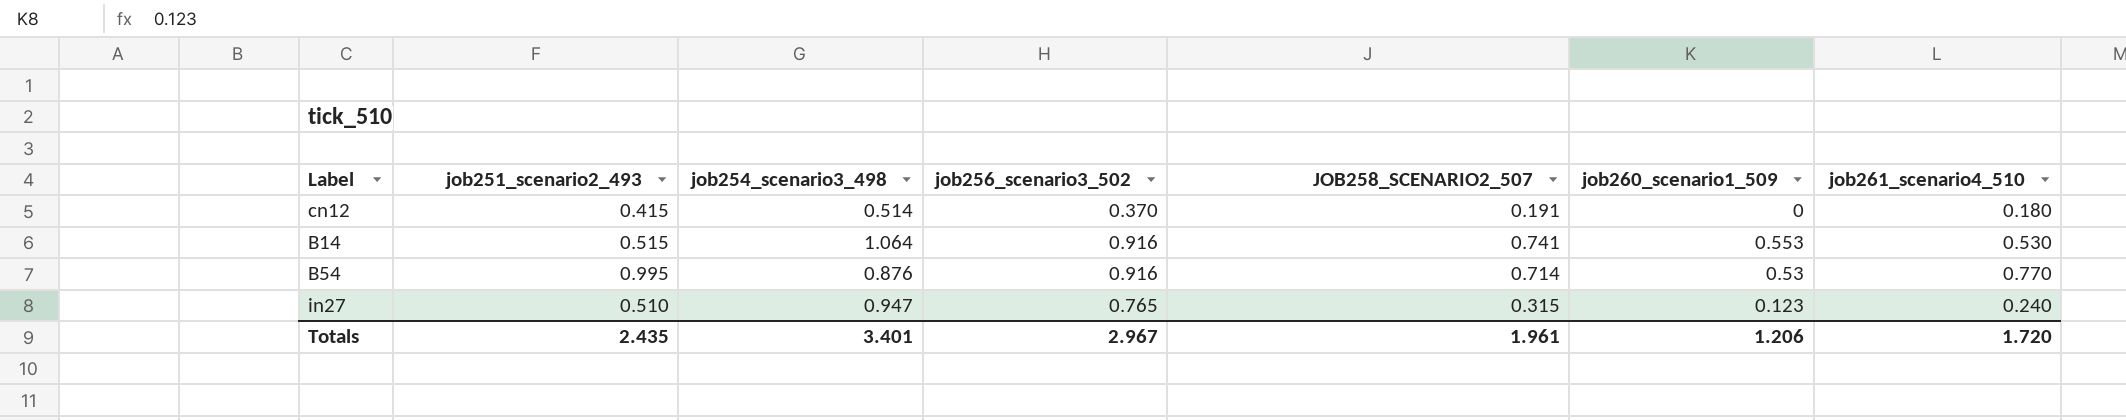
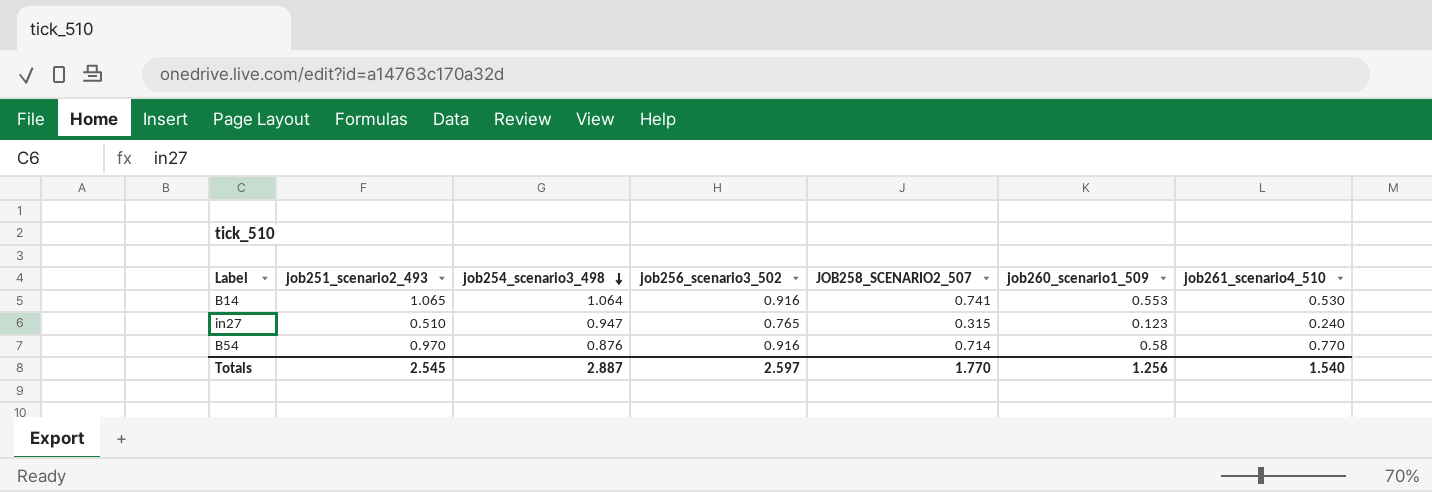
row order: none -> job254_scenario3_498 descending
row cn12: 0.415 | 0.514 | 0.370 | 0.191 | 0 | 0.180 -> none
B14 | job251_scenario2_493: 0.515 -> 1.065
B54 | job251_scenario2_493: 0.995 -> 0.970
B54 | job260_scenario1_509: 0.53 -> 0.58
Totals | job251_scenario2_493: 2.435 -> 2.545
Totals | job254_scenario3_498: 3.401 -> 2.887
Totals | job256_scenario3_502: 2.967 -> 2.597
Totals | JOB258_SCENARIO2_507: 1.961 -> 1.770
Totals | job260_scenario1_509: 1.206 -> 1.256
Totals | job261_scenario4_510: 1.720 -> 1.540

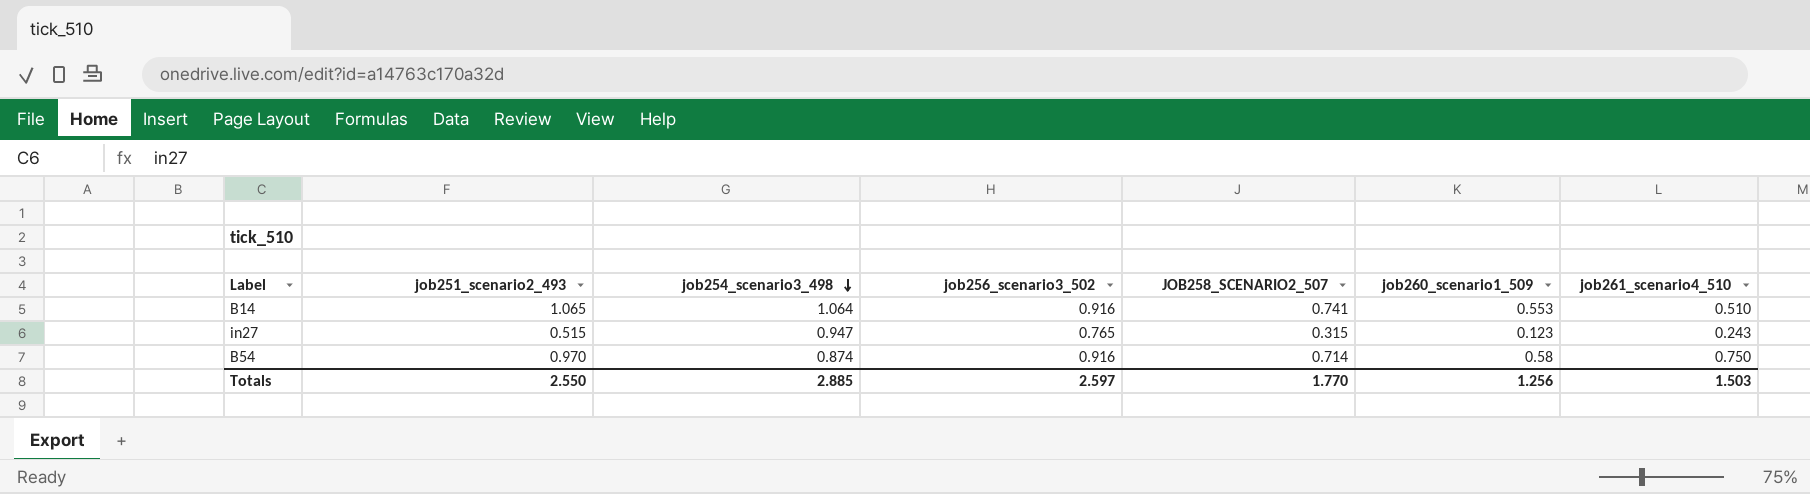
B14 | job261_scenario4_510: 0.530 -> 0.510
in27 | job251_scenario2_493: 0.510 -> 0.515
in27 | job261_scenario4_510: 0.240 -> 0.243
B54 | job254_scenario3_498: 0.876 -> 0.874
B54 | job261_scenario4_510: 0.770 -> 0.750
Totals | job251_scenario2_493: 2.545 -> 2.550
Totals | job254_scenario3_498: 2.887 -> 2.885
Totals | job261_scenario4_510: 1.540 -> 1.503

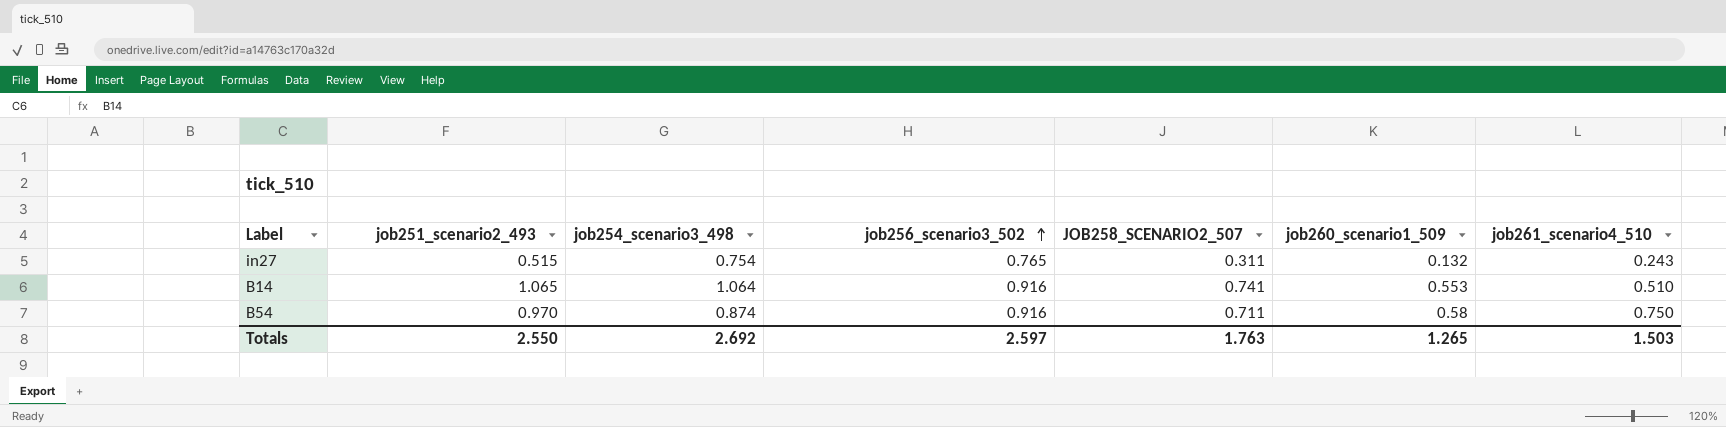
row order: job254_scenario3_498 descending -> job256_scenario3_502 ascending
in27 | job254_scenario3_498: 0.947 -> 0.754
in27 | JOB258_SCENARIO2_507: 0.315 -> 0.311
in27 | job260_scenario1_509: 0.123 -> 0.132
B54 | JOB258_SCENARIO2_507: 0.714 -> 0.711
Totals | job254_scenario3_498: 2.885 -> 2.692
Totals | JOB258_SCENARIO2_507: 1.770 -> 1.763
Totals | job260_scenario1_509: 1.256 -> 1.265

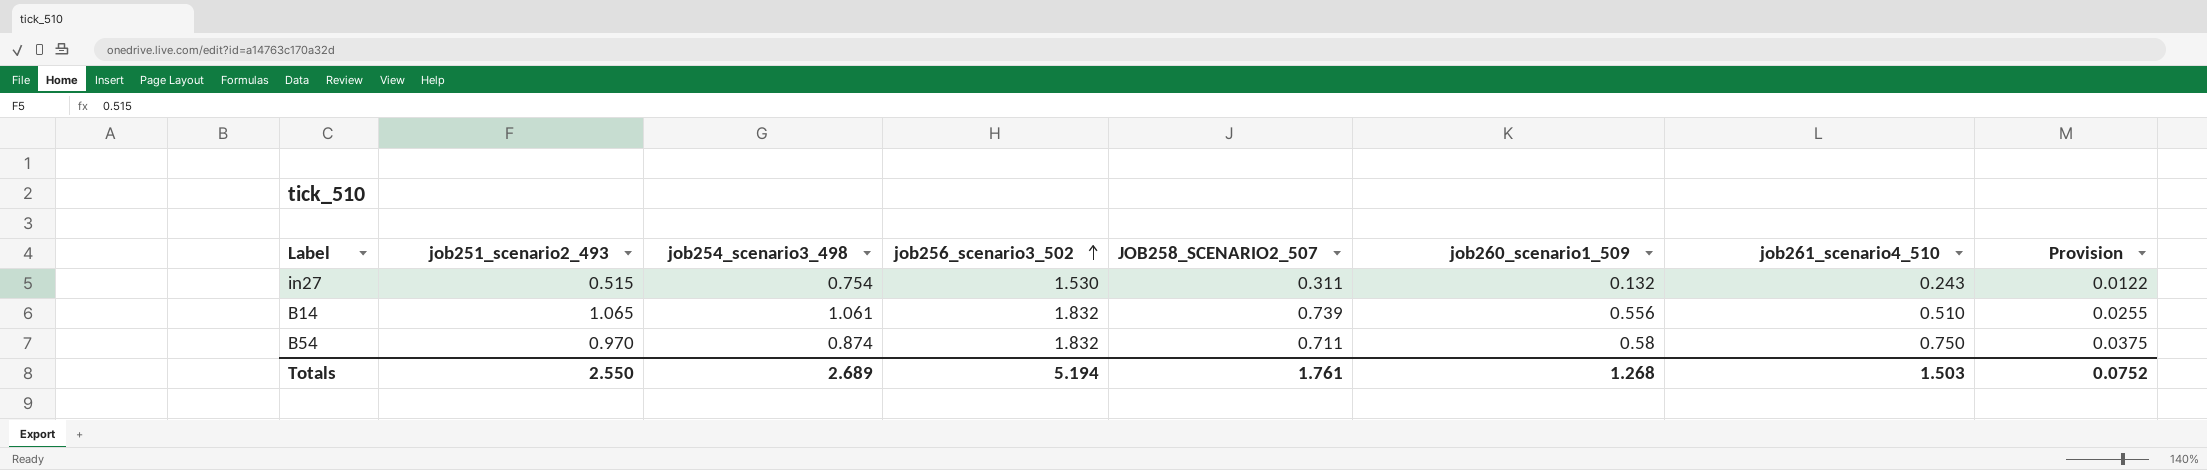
column Provision | formula: none -> [job261_scenario4_510] * 0.05
in27 | job256_scenario3_502: 0.765 -> 1.530
B14 | job254_scenario3_498: 1.064 -> 1.061
B14 | job256_scenario3_502: 0.916 -> 1.832
B14 | JOB258_SCENARIO2_507: 0.741 -> 0.739
B14 | job260_scenario1_509: 0.553 -> 0.556
B54 | job256_scenario3_502: 0.916 -> 1.832
Totals | job254_scenario3_498: 2.692 -> 2.689
Totals | job256_scenario3_502: 2.597 -> 5.194
Totals | JOB258_SCENARIO2_507: 1.763 -> 1.761
Totals | job260_scenario1_509: 1.265 -> 1.268

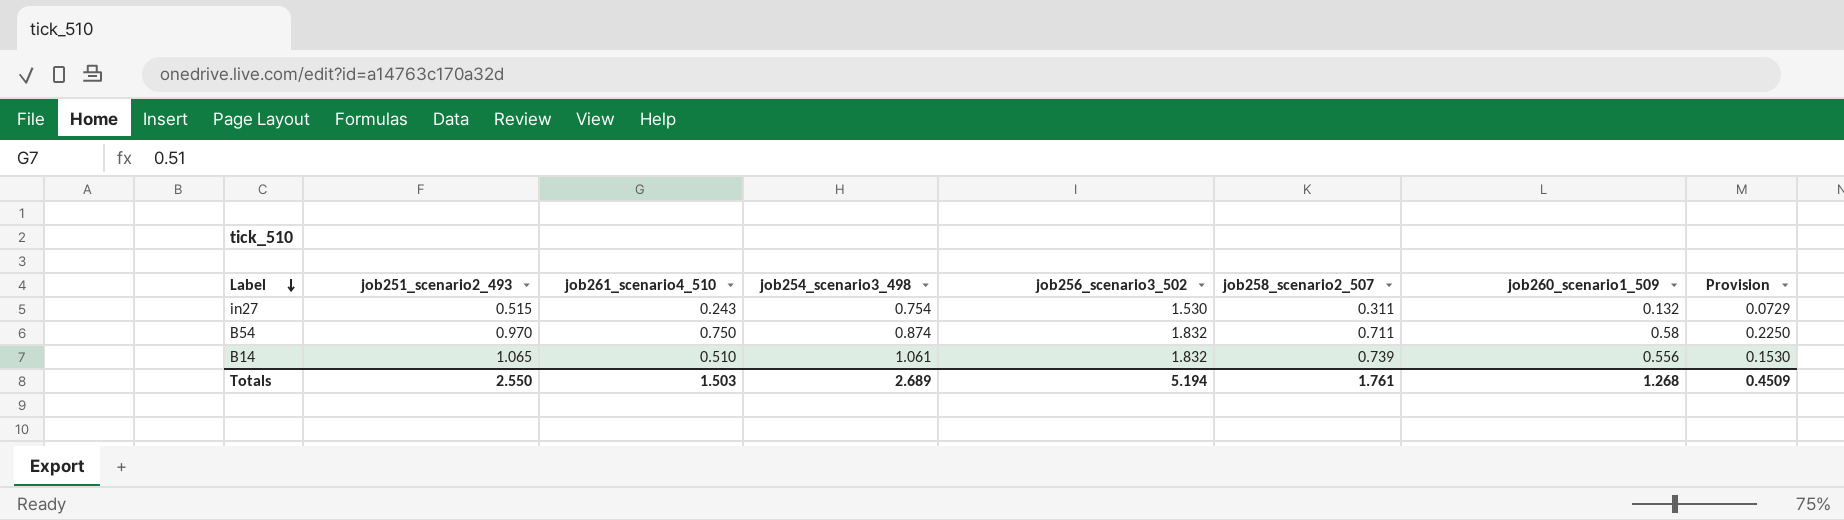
row order: job256_scenario3_502 ascending -> Label descending
column job261_scenario4_510 | position: 7 -> 3
column name: JOB258_SCENARIO2_507 -> job258_scenario2_507
column Provision | formula: [job261_scenario4_510] * 0.05 -> [job261_scenario4_510] * 0.3
Totals | Provision: 0.0752 -> 0.4509

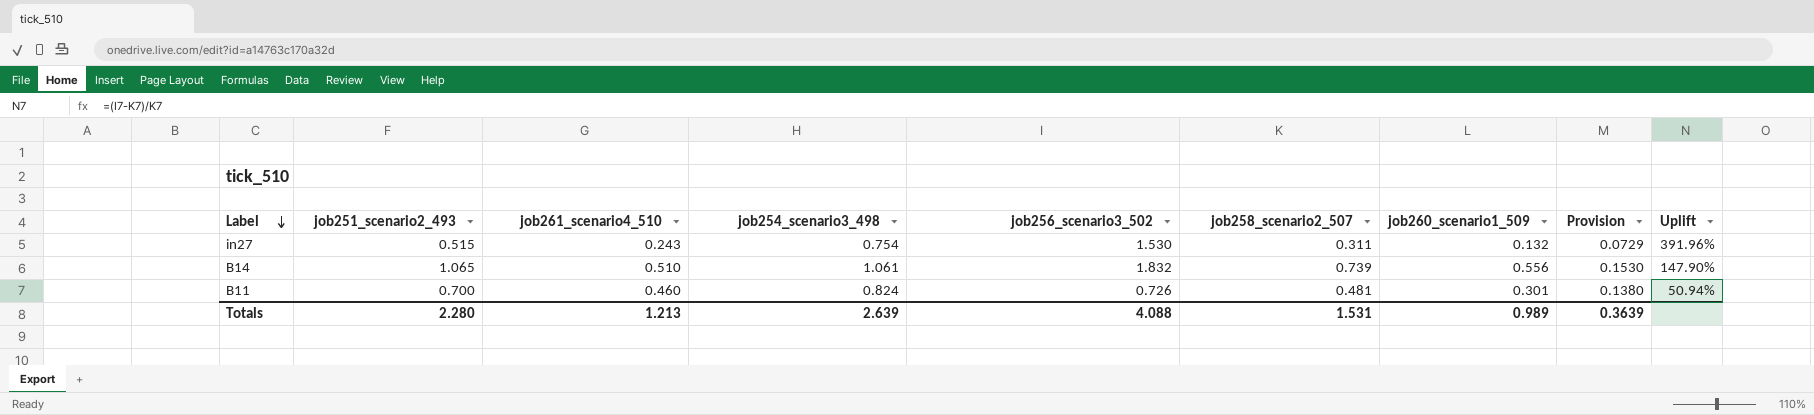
column Uplift | formula: none -> ([job256_scenario3_502] - [job258_scenario2_507]) / [job258_scenario2_507]
row B54: 0.970 | 0.750 | 0.874 | 1.832 | 0.711 | 0.58 | 0.2250 -> none
row B11: none -> 0.700 | 0.460 | 0.824 | 0.726 | 0.481 | 0.301 | 0.1380 | 50.94%
Totals | job251_scenario2_493: 2.550 -> 2.280
Totals | job261_scenario4_510: 1.503 -> 1.213
Totals | job254_scenario3_498: 2.689 -> 2.639
Totals | job256_scenario3_502: 5.194 -> 4.088
Totals | job258_scenario2_507: 1.761 -> 1.531
Totals | job260_scenario1_509: 1.268 -> 0.989
Totals | Provision: 0.4509 -> 0.3639

